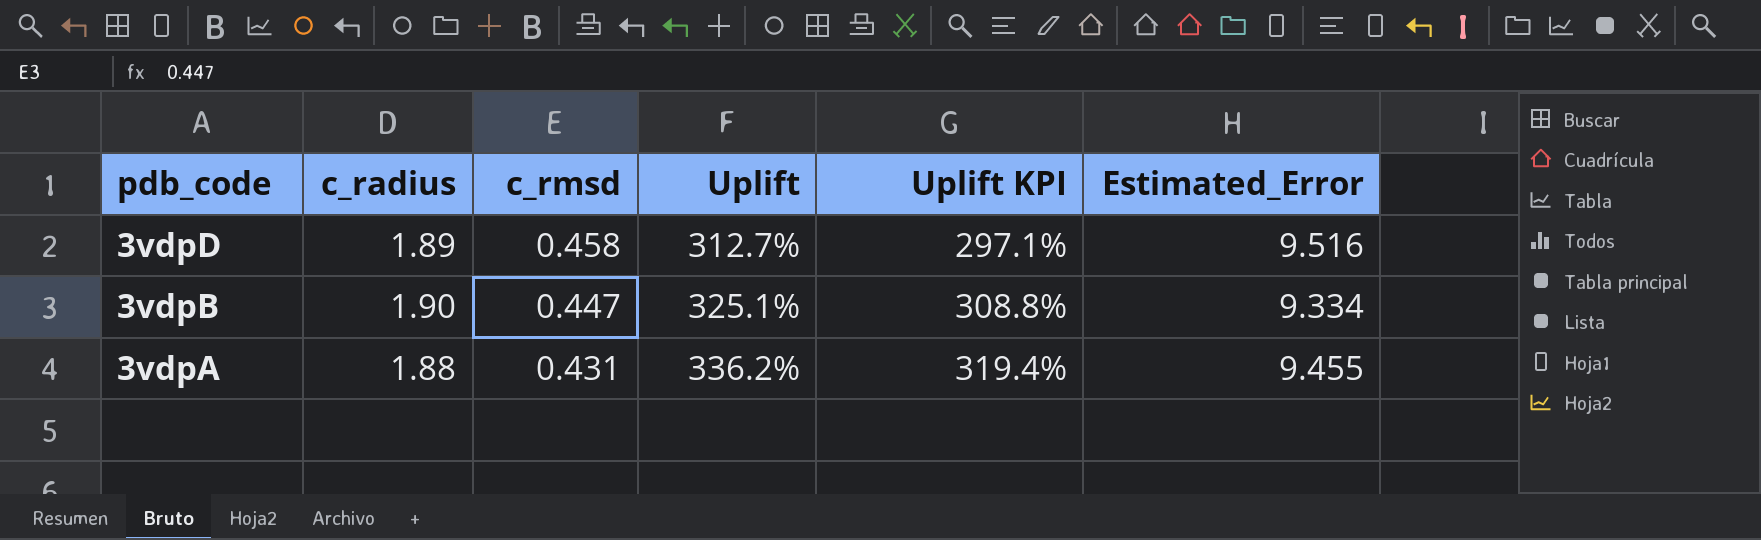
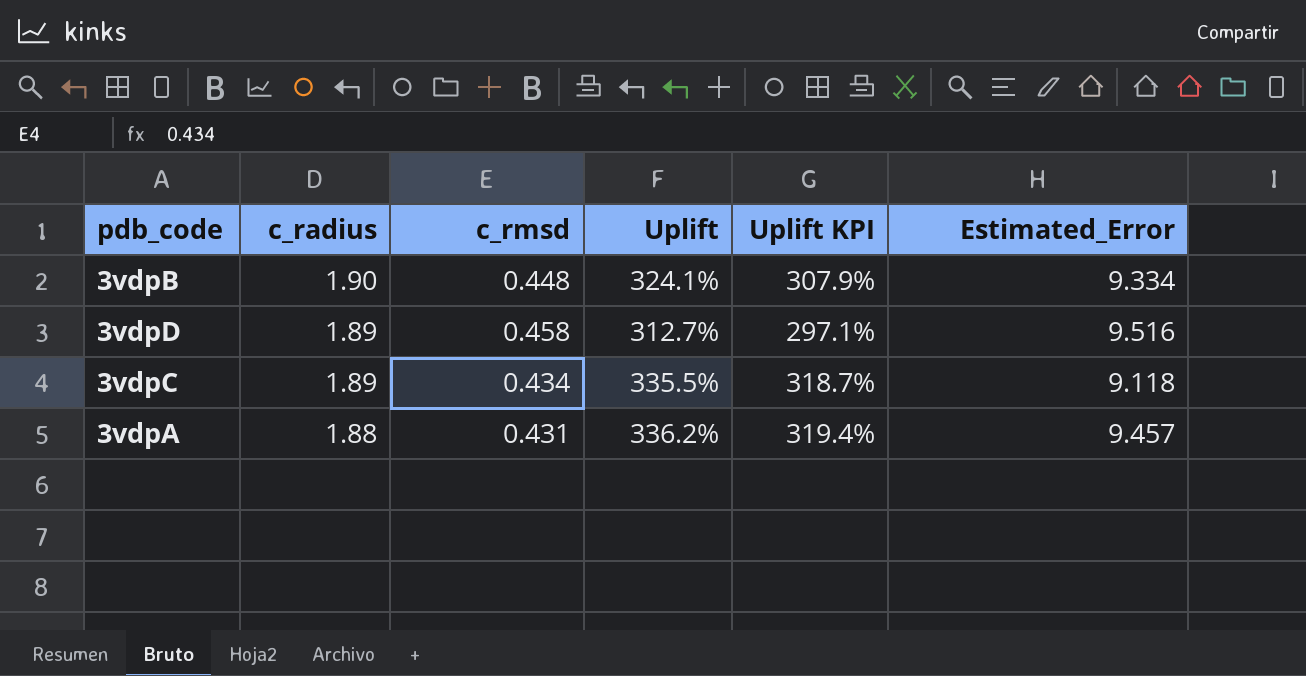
row order: pdb_code descending -> c_radius descending
3vdpB | c_rmsd: 0.447 -> 0.448
3vdpB | Uplift: 325.1% -> 324.1%
3vdpB | Uplift KPI: 308.8% -> 307.9%
row 3vdpC: none -> 1.89 | 0.434 | 335.5% | 318.7% | 9.118
3vdpA | Estimated_Error: 9.455 -> 9.457

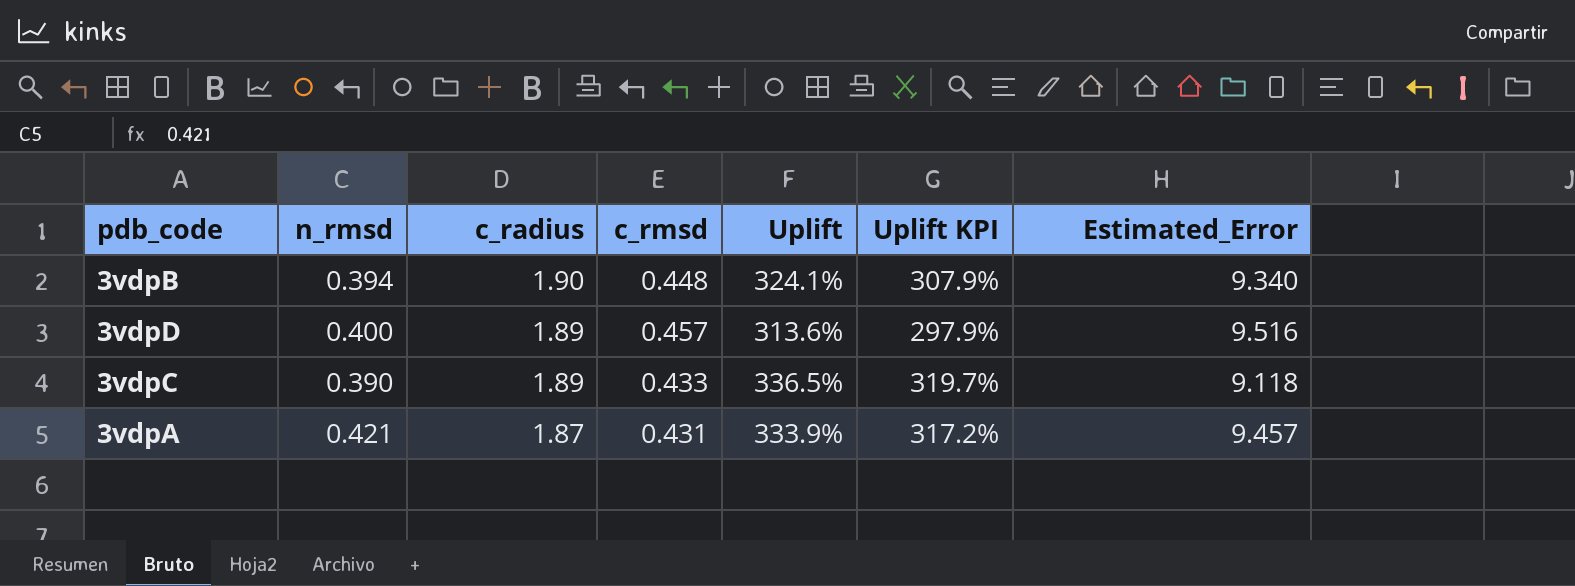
column n_rmsd | position: none -> 2
3vdpB | Estimated_Error: 9.334 -> 9.340
3vdpD | c_rmsd: 0.458 -> 0.457
3vdpD | Uplift: 312.7% -> 313.6%
3vdpD | Uplift KPI: 297.1% -> 297.9%
3vdpC | c_rmsd: 0.434 -> 0.433
3vdpC | Uplift: 335.5% -> 336.5%
3vdpC | Uplift KPI: 318.7% -> 319.7%
3vdpA | c_radius: 1.88 -> 1.87
3vdpA | Uplift: 336.2% -> 333.9%
3vdpA | Uplift KPI: 319.4% -> 317.2%

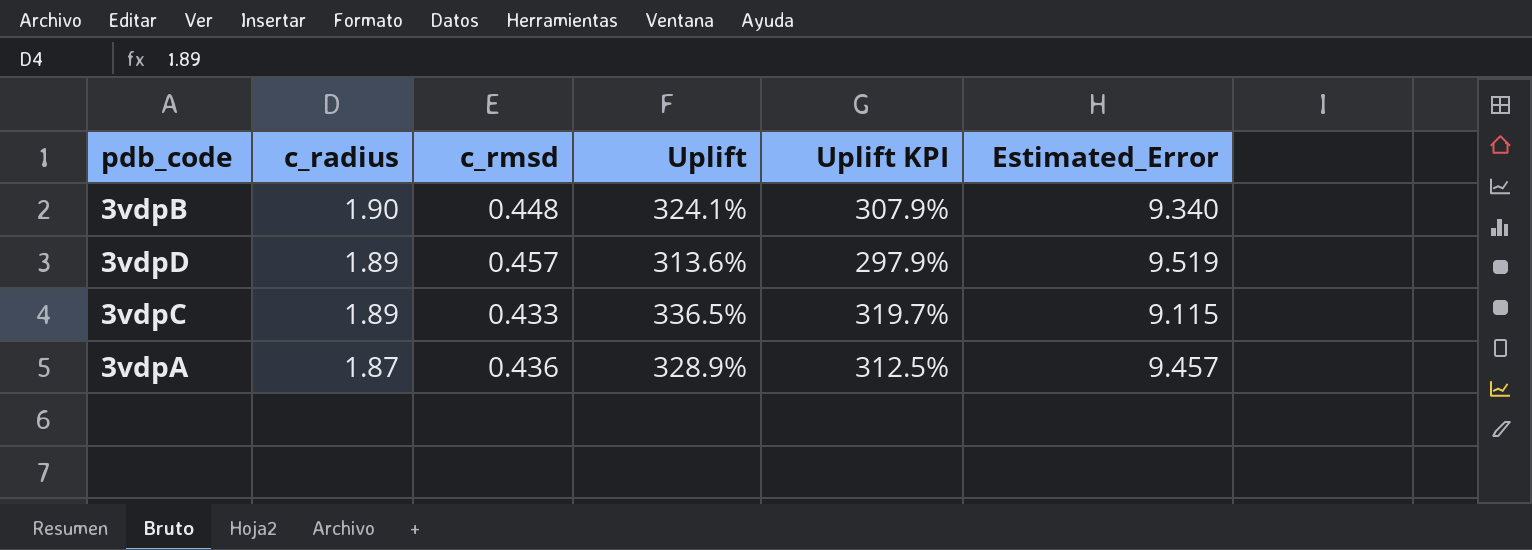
column n_rmsd | position: 2 -> none
3vdpD | Estimated_Error: 9.516 -> 9.519
3vdpC | Estimated_Error: 9.118 -> 9.115
3vdpA | c_rmsd: 0.431 -> 0.436
3vdpA | Uplift: 333.9% -> 328.9%
3vdpA | Uplift KPI: 317.2% -> 312.5%

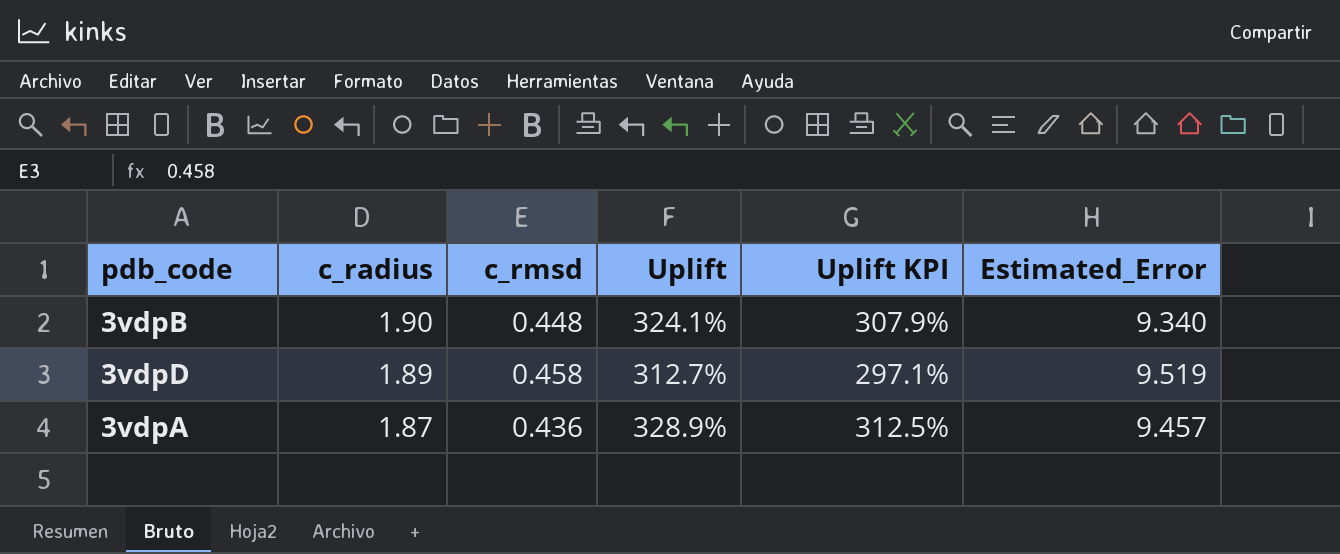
row 3vdpC: 1.89 | 0.433 | 336.5% | 319.7% | 9.115 -> none
3vdpD | c_rmsd: 0.457 -> 0.458
3vdpD | Uplift: 313.6% -> 312.7%
3vdpD | Uplift KPI: 297.9% -> 297.1%

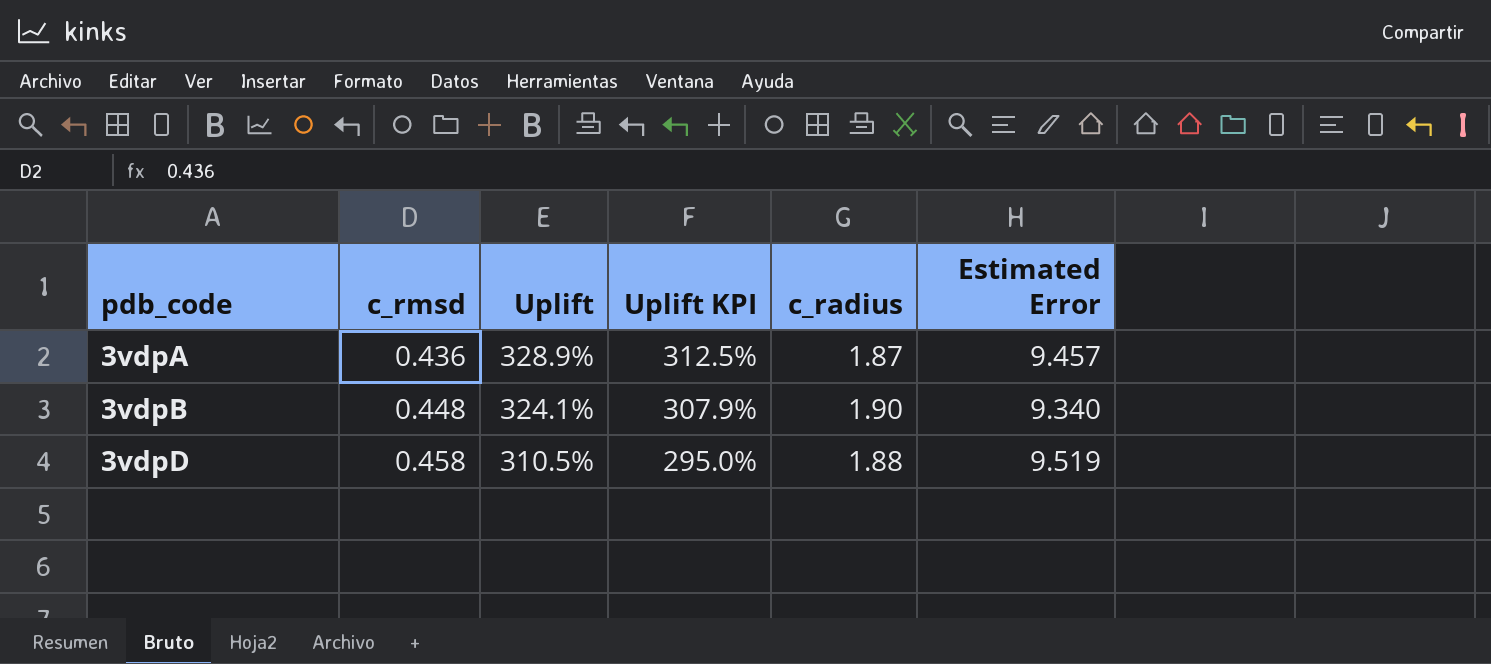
row order: c_radius descending -> pdb_code ascending
column c_radius | position: 2 -> 5
column name: Estimated_Error -> Estimated Error
3vdpD | Uplift: 312.7% -> 310.5%
3vdpD | Uplift KPI: 297.1% -> 295.0%
3vdpD | c_radius: 1.89 -> 1.88

